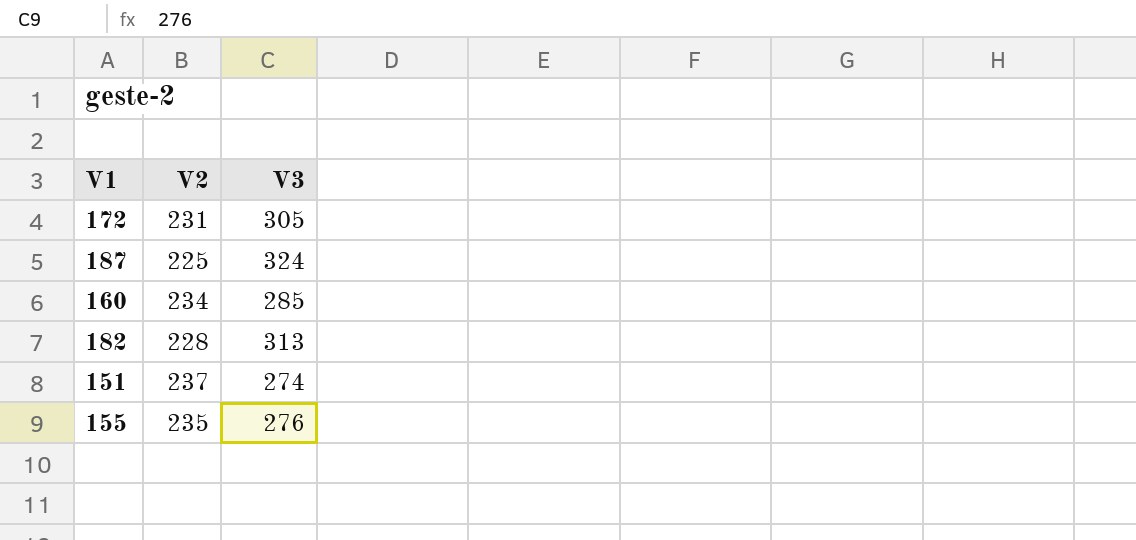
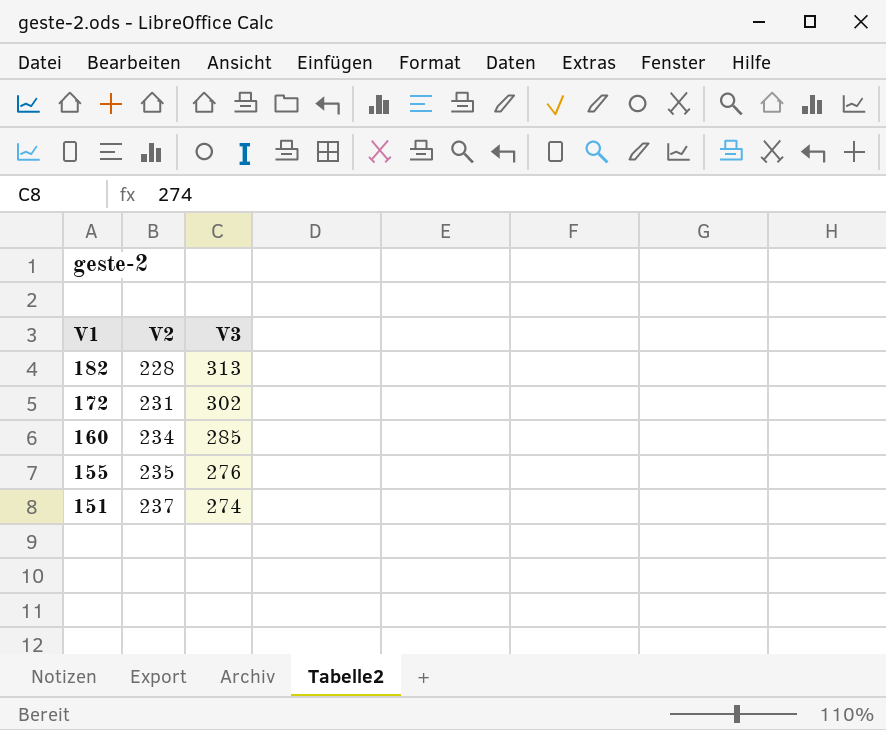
row order: none -> V1 descending
row 187: 225 | 324 -> none
172 | V3: 305 -> 302

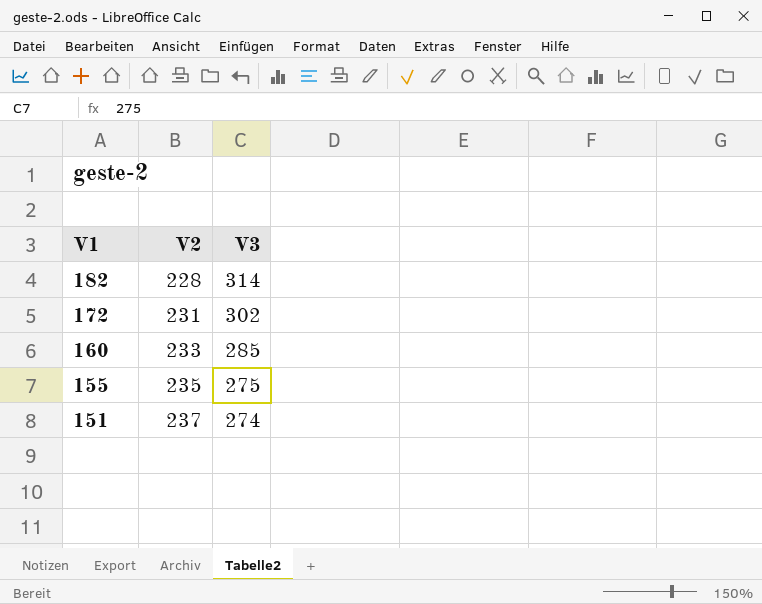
182 | V3: 313 -> 314
160 | V2: 234 -> 233
155 | V3: 276 -> 275

